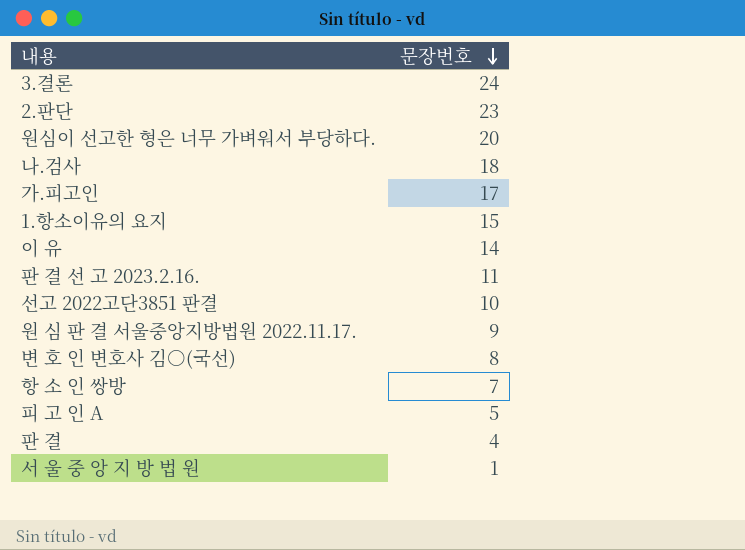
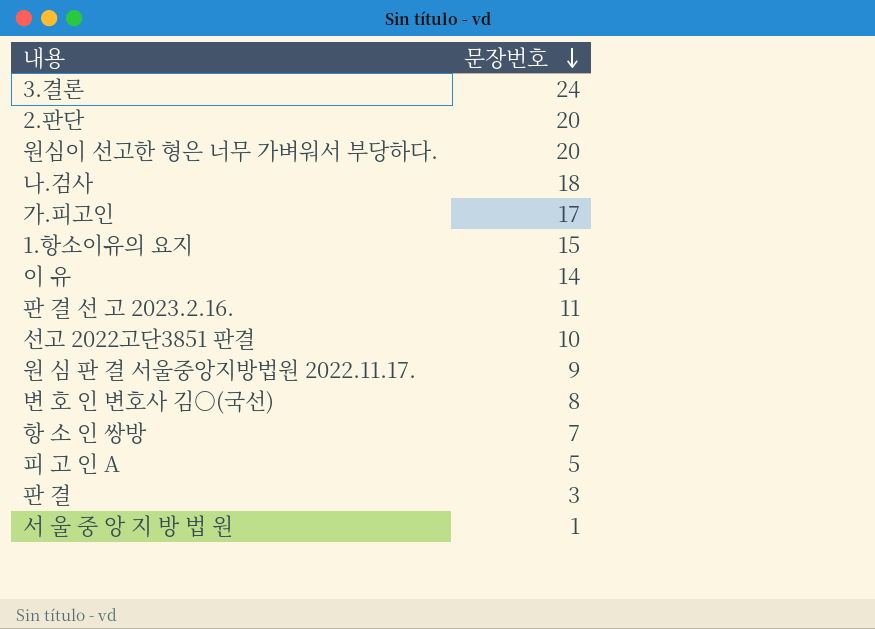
2.판단 | 문장번호: 23 -> 20
판 결 | 문장번호: 4 -> 3

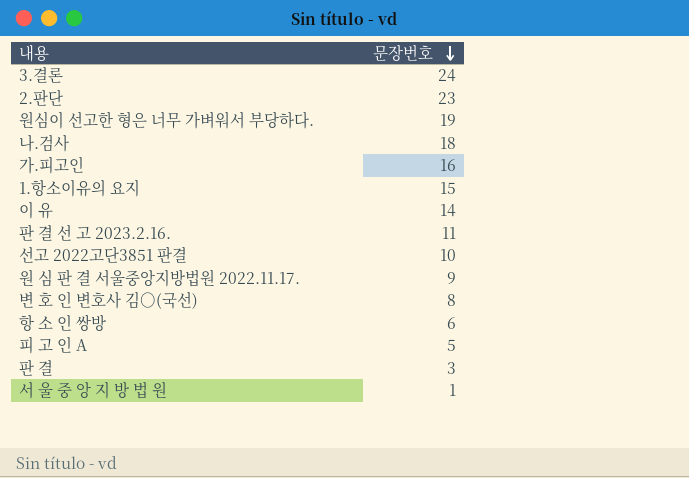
2.판단 | 문장번호: 20 -> 23
원심이 선고한 형은 너무 가벼워서 부당하다. | 문장번호: 20 -> 19
가.피고인 | 문장번호: 17 -> 16
항 소 인 쌍방 | 문장번호: 7 -> 6

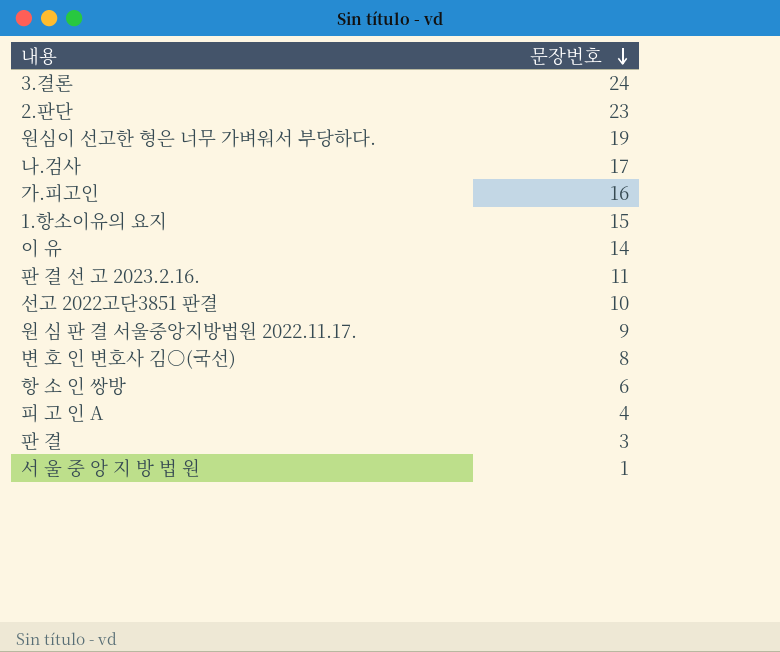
나.검사 | 문장번호: 18 -> 17
피 고 인 A | 문장번호: 5 -> 4

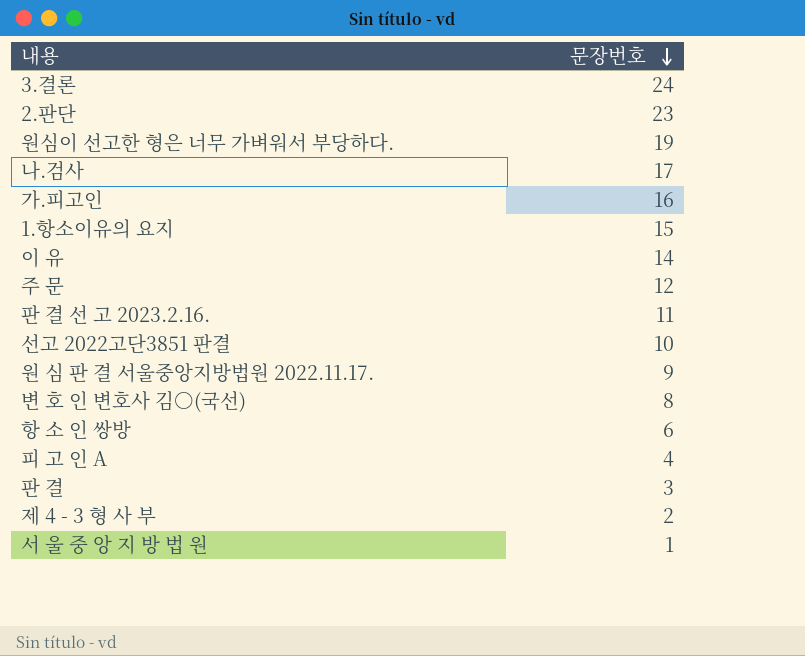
row 주 문: none -> 12
row 제 4 - 3 형 사 부: none -> 2

